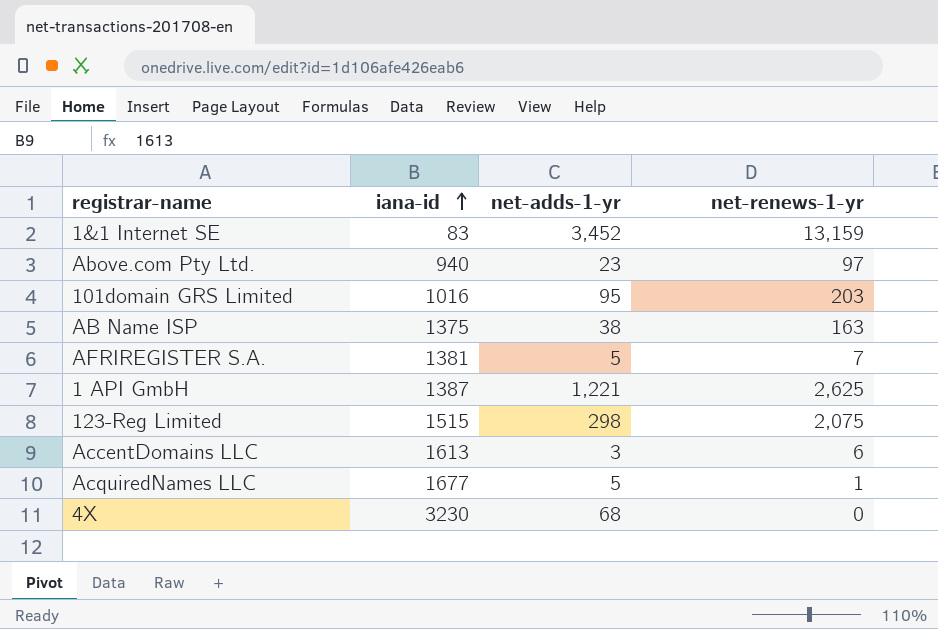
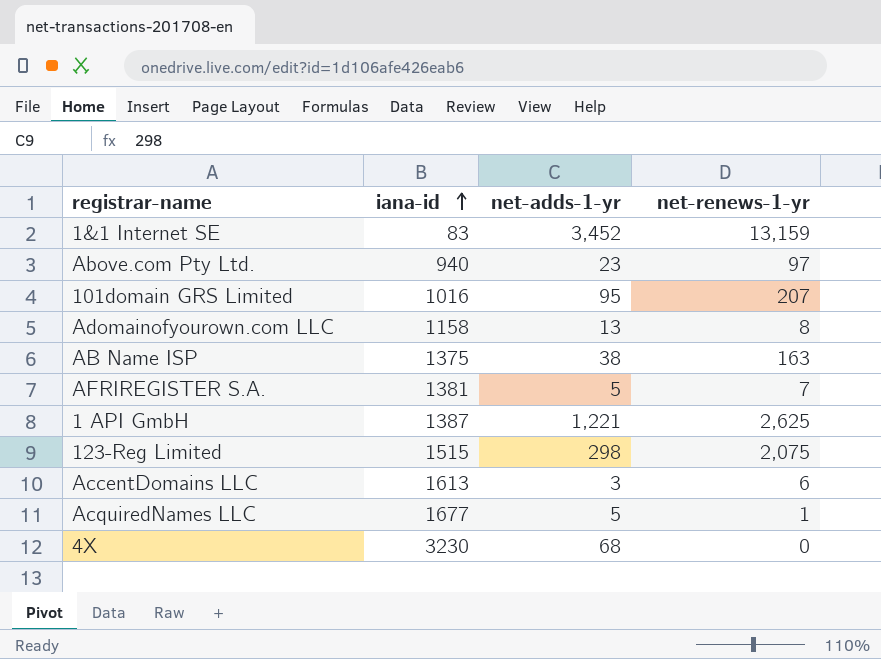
101domain GRS Limited | net-renews-1-yr: 203 -> 207
row Adomainofyourown.com LLC: none -> 1158 | 13 | 8

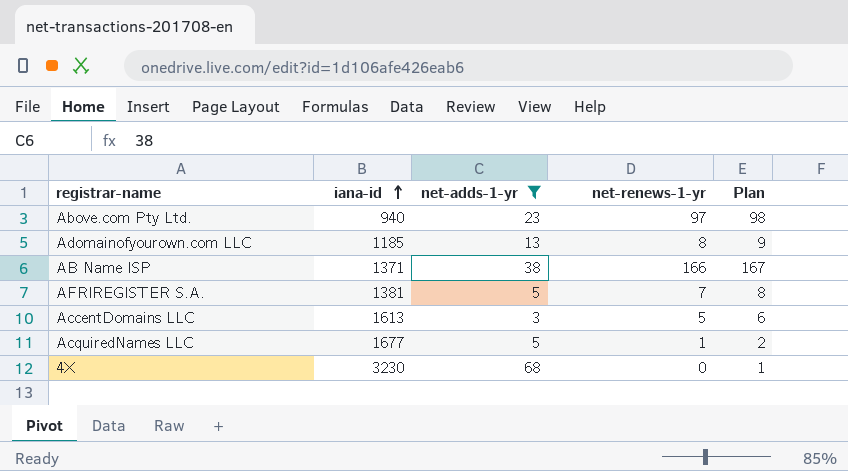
filter: none -> net-adds-1-yr <= 68
column Plan | formula: none -> [net-renews-1-yr] + 1
Adomainofyourown.com LLC | iana-id: 1158 -> 1185
AB Name ISP | iana-id: 1375 -> 1371
AB Name ISP | net-renews-1-yr: 163 -> 166
AccentDomains LLC | net-renews-1-yr: 6 -> 5

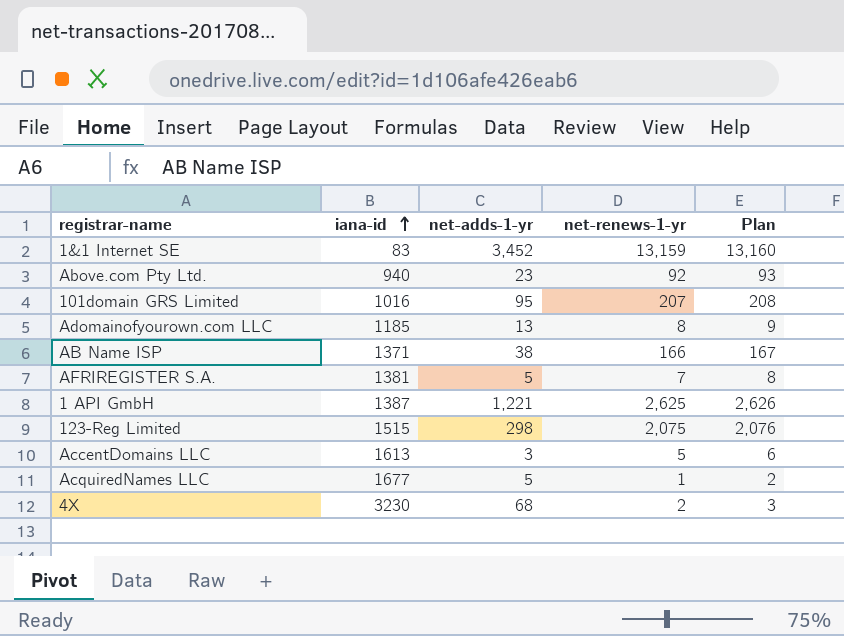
filter: net-adds-1-yr <= 68 -> none
Above.com Pty Ltd. | net-renews-1-yr: 97 -> 92
Above.com Pty Ltd. | Plan: 98 -> 93
4X | net-renews-1-yr: 0 -> 2
4X | Plan: 1 -> 3

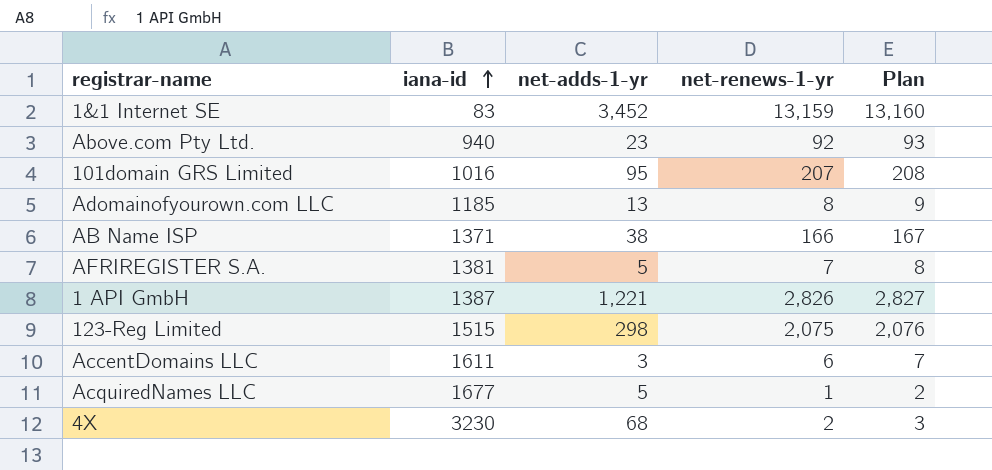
1 API GmbH | net-renews-1-yr: 2,625 -> 2,826
1 API GmbH | Plan: 2,626 -> 2,827
AccentDomains LLC | iana-id: 1613 -> 1611
AccentDomains LLC | net-renews-1-yr: 5 -> 6
AccentDomains LLC | Plan: 6 -> 7

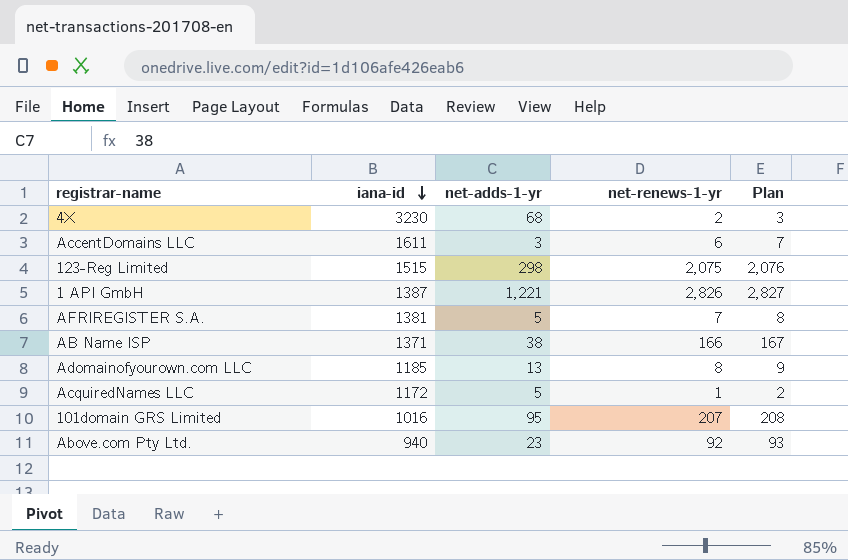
row order: iana-id ascending -> iana-id descending
row 1&1 Internet SE: 83 | 3,452 | 13,159 | 13,160 -> none
AcquiredNames LLC | iana-id: 1677 -> 1172

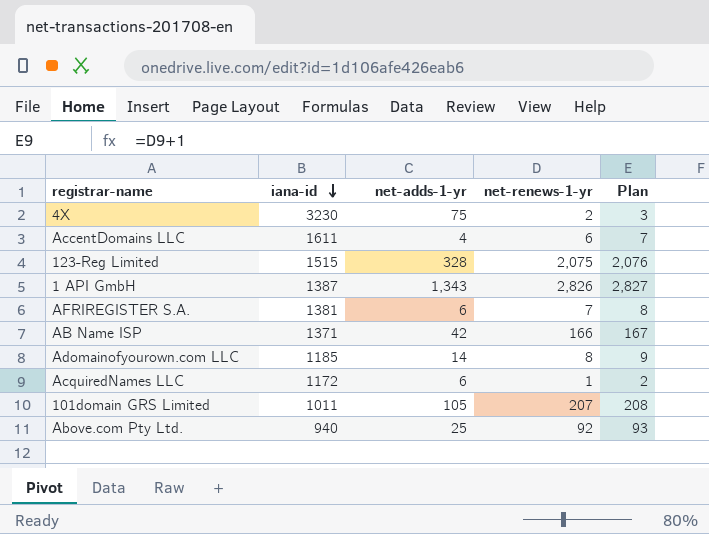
4X | net-adds-1-yr: 68 -> 75
AccentDomains LLC | net-adds-1-yr: 3 -> 4
123-Reg Limited | net-adds-1-yr: 298 -> 328
1 API GmbH | net-adds-1-yr: 1,221 -> 1,343
AFRIREGISTER S.A. | net-adds-1-yr: 5 -> 6
AB Name ISP | net-adds-1-yr: 38 -> 42
Adomainofyourown.com LLC | net-adds-1-yr: 13 -> 14
AcquiredNames LLC | net-adds-1-yr: 5 -> 6
101domain GRS Limited | iana-id: 1016 -> 1011
101domain GRS Limited | net-adds-1-yr: 95 -> 105
Above.com Pty Ltd. | net-adds-1-yr: 23 -> 25

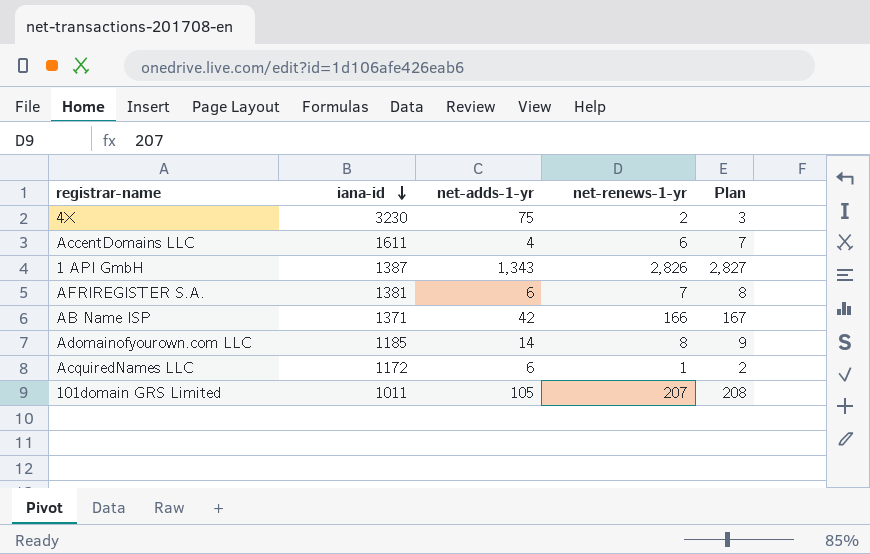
row 123-Reg Limited: 1515 | 328 | 2,075 | 2,076 -> none
row Above.com Pty Ltd.: 940 | 25 | 92 | 93 -> none

